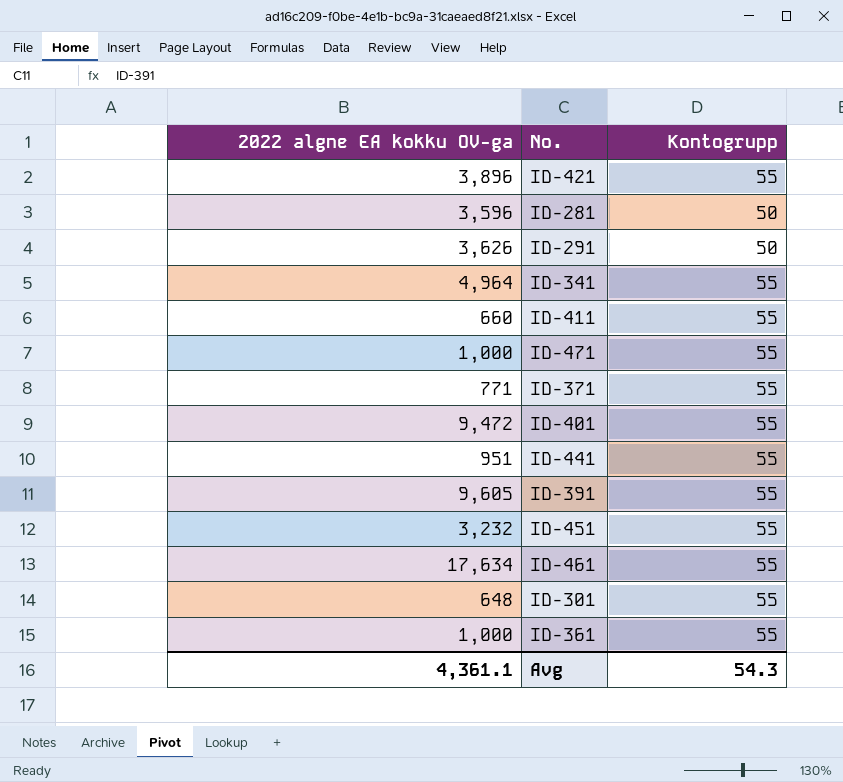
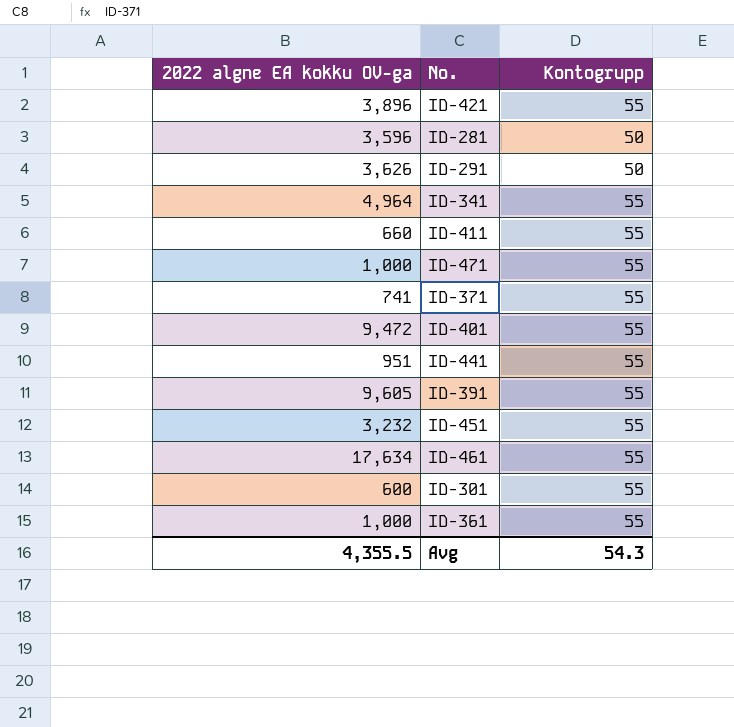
ID-371 | 2022 algne EA kokku OV-ga: 771 -> 741
ID-301 | 2022 algne EA kokku OV-ga: 648 -> 600
Avg | 2022 algne EA kokku OV-ga: 4,361.1 -> 4,355.5

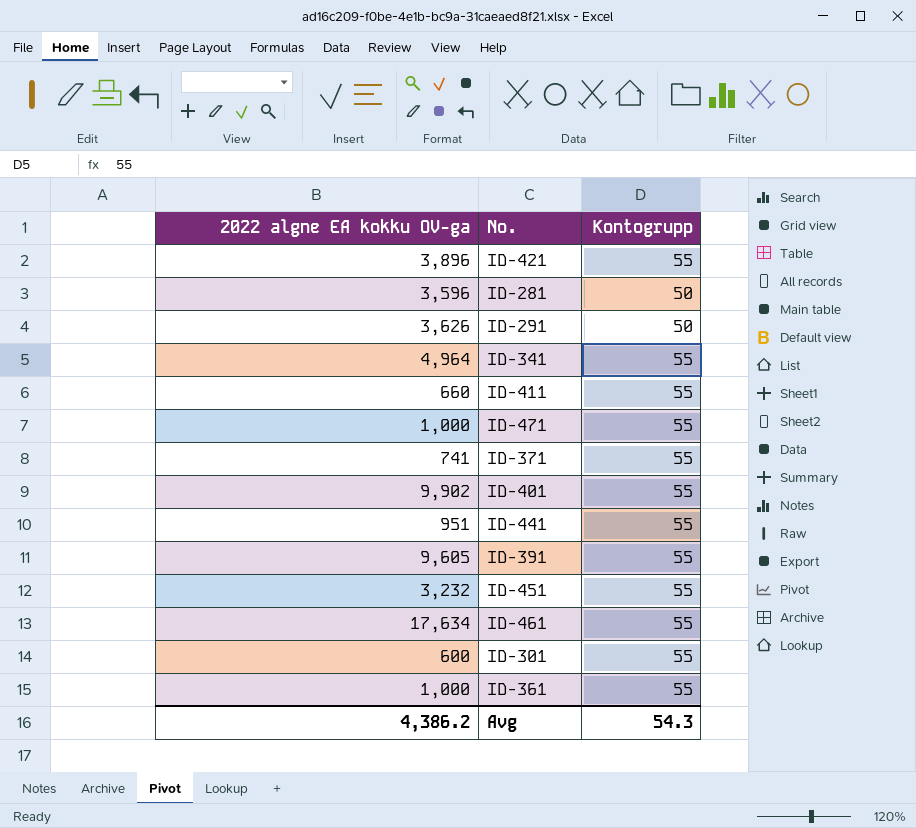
ID-401 | 2022 algne EA kokku OV-ga: 9,472 -> 9,902
Avg | 2022 algne EA kokku OV-ga: 4,355.5 -> 4,386.2

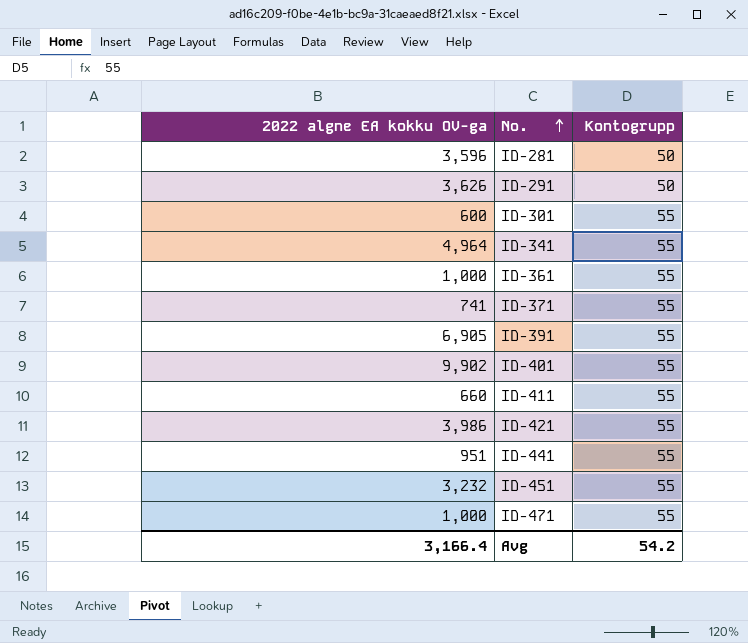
row order: none -> No. ascending
row ID-461: 17,634 | 55 -> none
ID-391 | 2022 algne EA kokku OV-ga: 9,605 -> 6,905
ID-421 | 2022 algne EA kokku OV-ga: 3,896 -> 3,986
Avg | 2022 algne EA kokku OV-ga: 4,386.2 -> 3,166.4
Avg | Kontogrupp: 54.3 -> 54.2

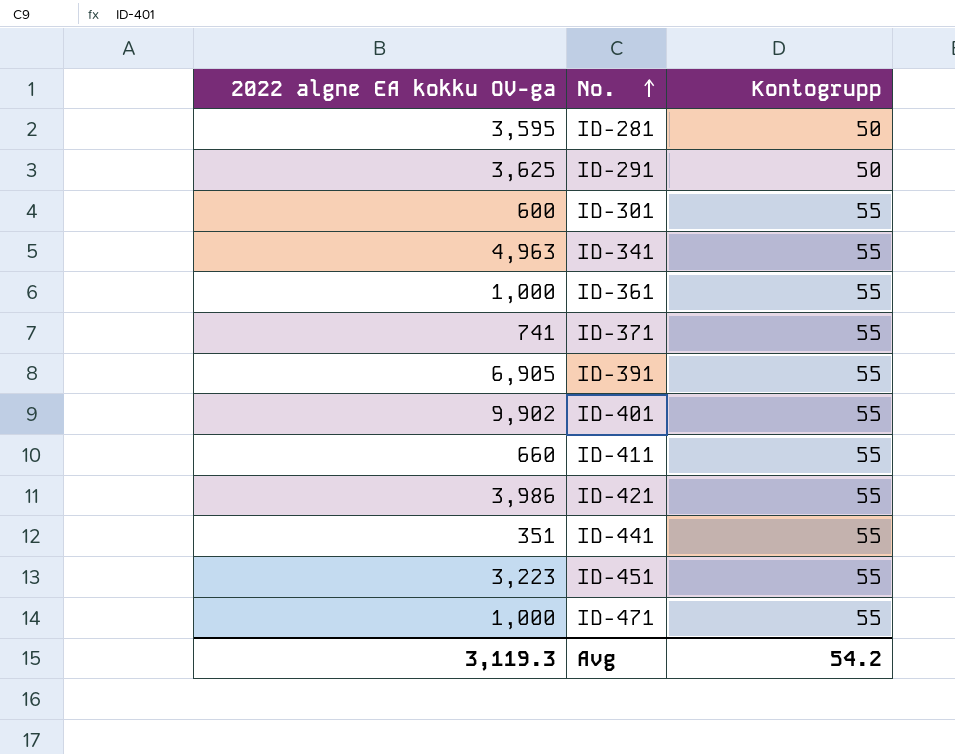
ID-281 | 2022 algne EA kokku OV-ga: 3,596 -> 3,595
ID-291 | 2022 algne EA kokku OV-ga: 3,626 -> 3,625
ID-341 | 2022 algne EA kokku OV-ga: 4,964 -> 4,963
ID-441 | 2022 algne EA kokku OV-ga: 951 -> 351
ID-451 | 2022 algne EA kokku OV-ga: 3,232 -> 3,223
Avg | 2022 algne EA kokku OV-ga: 3,166.4 -> 3,119.3

